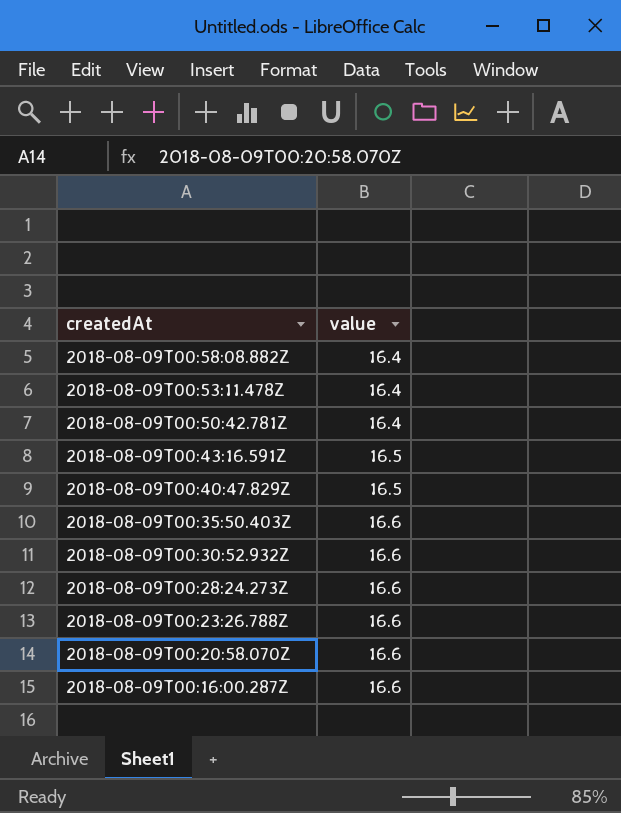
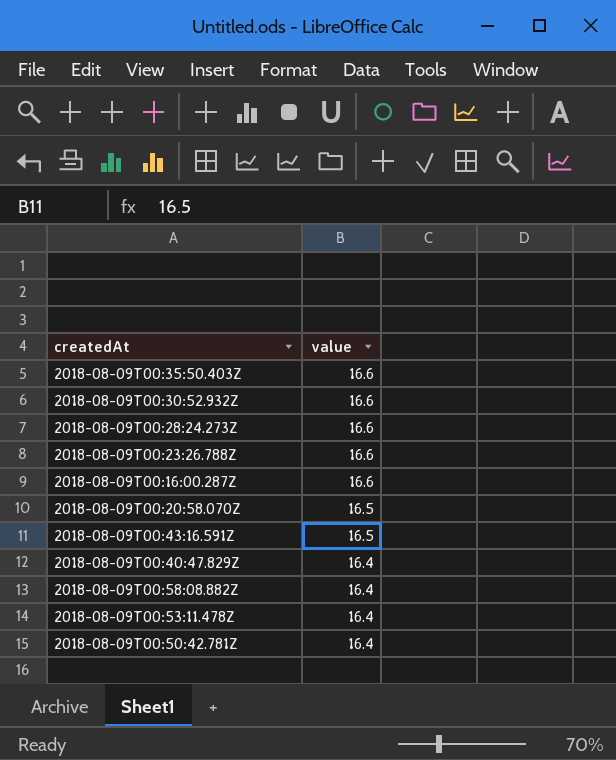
row order: createdAt descending -> value descending
2018-08-09T00:20:58.070Z | value: 16.6 -> 16.5
2018-08-09T00:40:47.829Z | value: 16.5 -> 16.4

